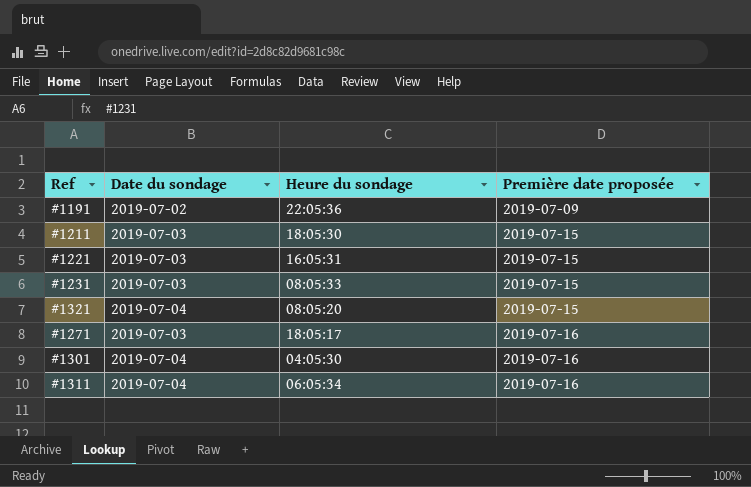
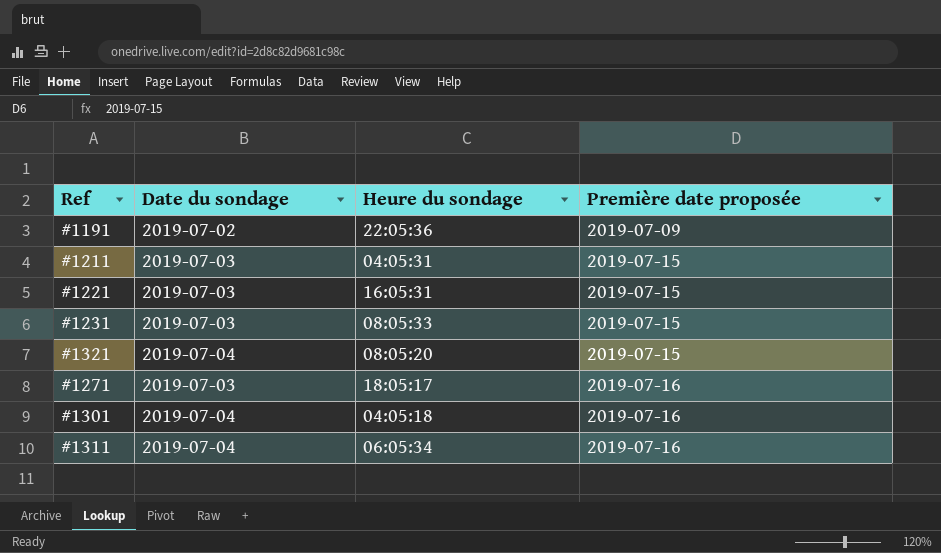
#1211 | Heure du sondage: 18:05:30 -> 04:05:31
#1301 | Heure du sondage: 04:05:30 -> 04:05:18

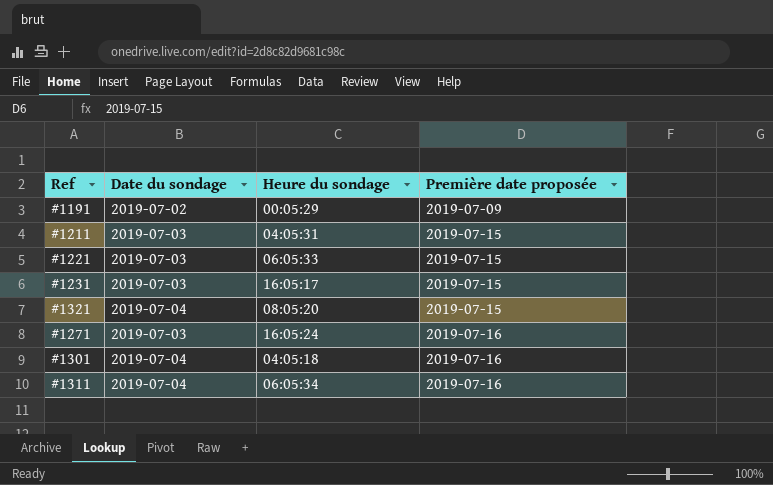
#1191 | Heure du sondage: 22:05:36 -> 00:05:29
#1221 | Heure du sondage: 16:05:31 -> 06:05:33
#1231 | Heure du sondage: 08:05:33 -> 16:05:17
#1271 | Heure du sondage: 18:05:17 -> 16:05:24

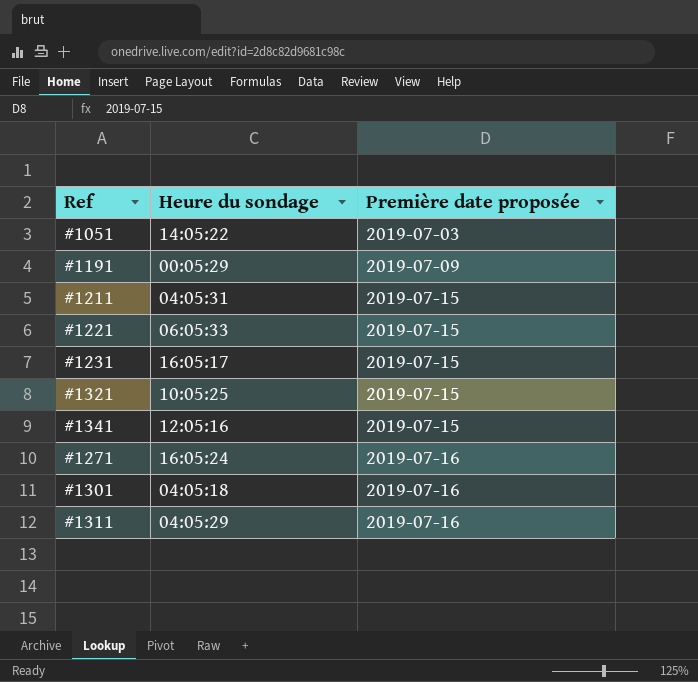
column Date du sondage | position: 2 -> none
row #1051: none -> 14:05:22 | 2019-07-03
#1321 | Heure du sondage: 08:05:20 -> 10:05:25
row #1341: none -> 12:05:16 | 2019-07-15
#1311 | Heure du sondage: 06:05:34 -> 04:05:29

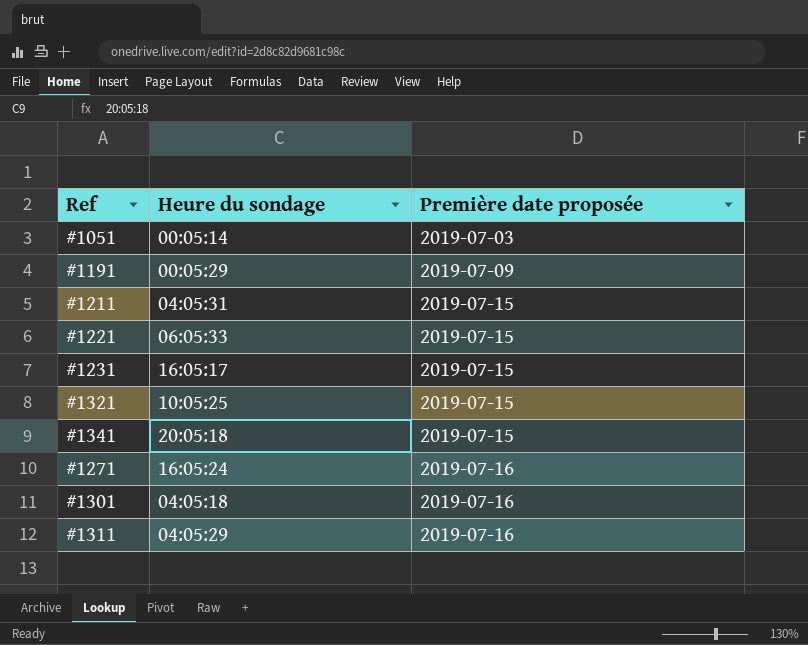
#1051 | Heure du sondage: 14:05:22 -> 00:05:14
#1341 | Heure du sondage: 12:05:16 -> 20:05:18

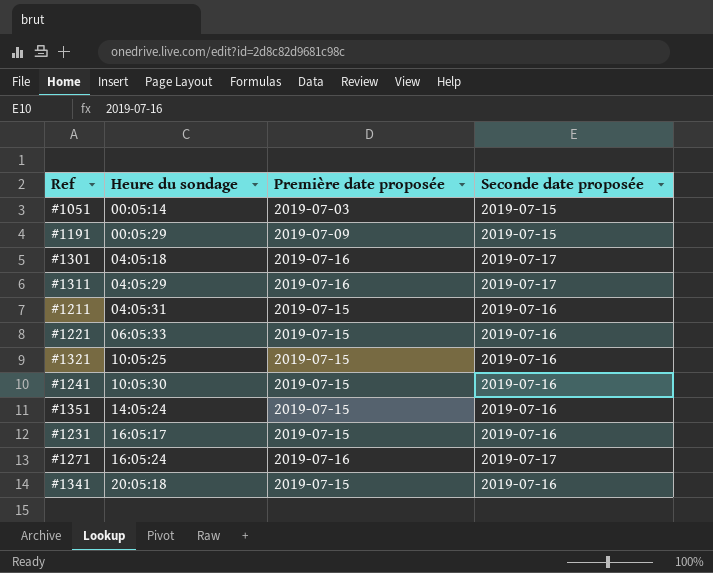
row order: Première date proposée ascending -> Heure du sondage ascending
column Seconde date proposée | position: none -> 4
row #1241: none -> 10:05:30 | 2019-07-15 | 2019-07-16
row #1351: none -> 14:05:24 | 2019-07-15 | 2019-07-16

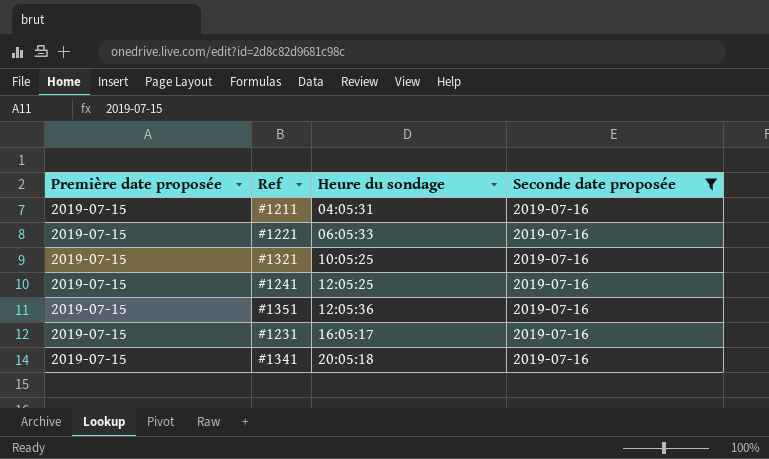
filter: none -> Seconde date proposée = 2019-07-16
column Première date proposée | position: 3 -> 1
#1241 | Heure du sondage: 10:05:30 -> 12:05:25
#1351 | Heure du sondage: 14:05:24 -> 12:05:36

